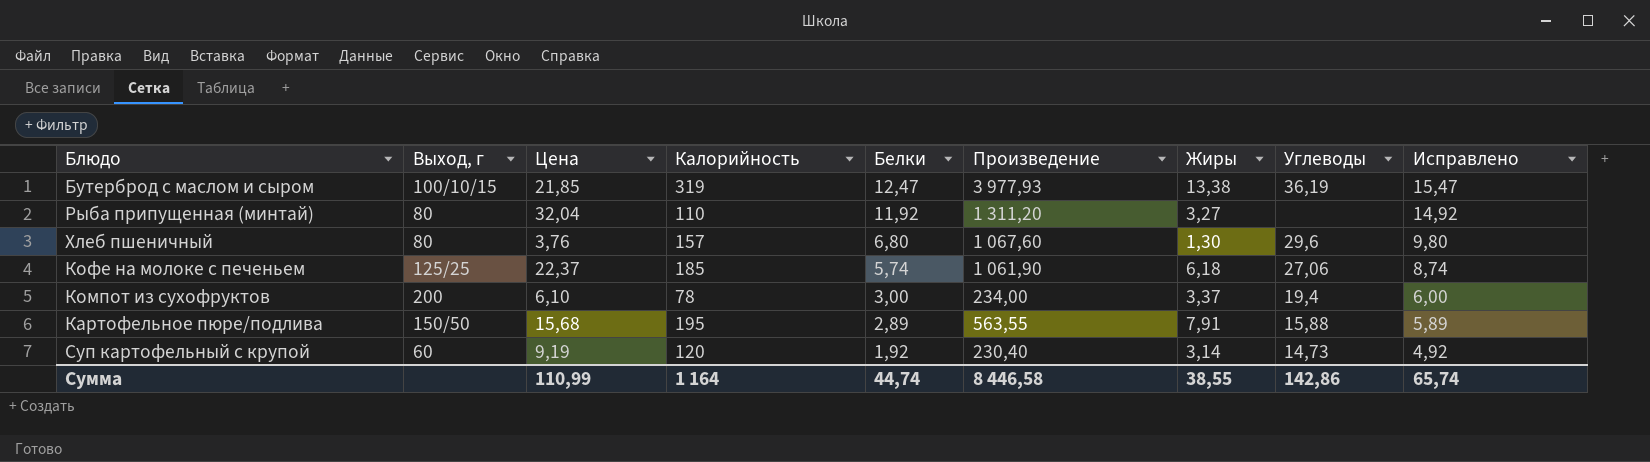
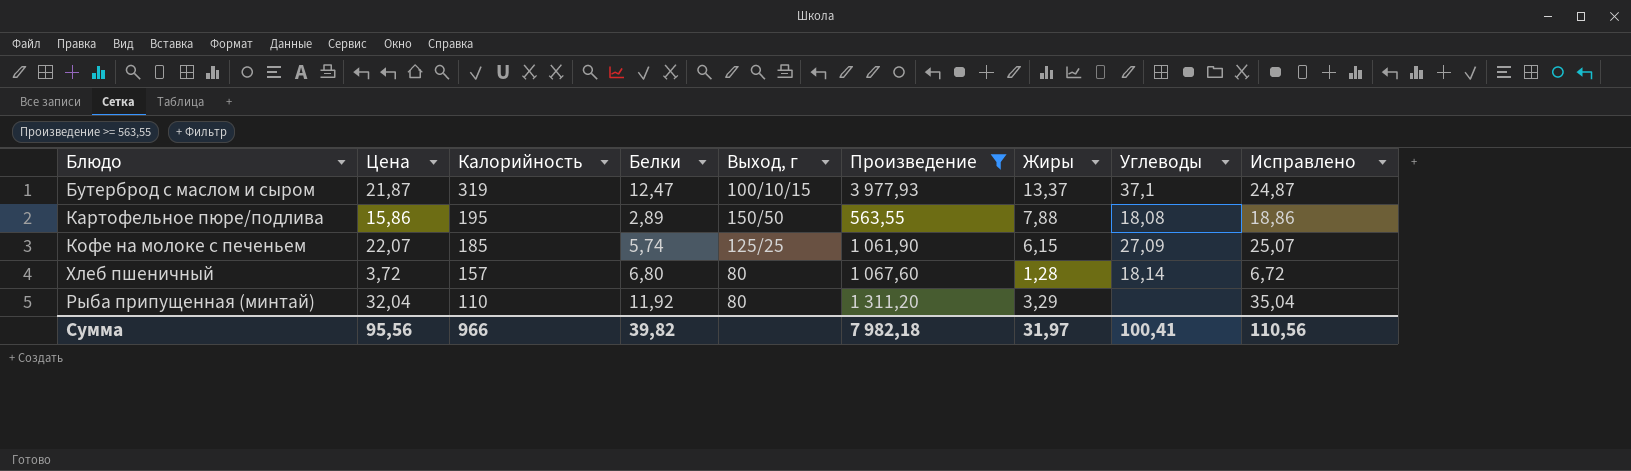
filter: none -> Произведение >= 563,55
row order: Белки descending -> Калорийность descending
column Выход, г | position: 2 -> 5
column Исправлено | formula: [Белки] + 3 -> [Цена] + 3
Бутерброд с маслом и сыром | Цена: 21,85 -> 21,87
Бутерброд с маслом и сыром | Жиры: 13,38 -> 13,37
Бутерброд с маслом и сыром | Углеводы: 36,19 -> 37,1
Картофельное пюре/подлива | Цена: 15,68 -> 15,86
Картофельное пюре/подлива | Жиры: 7,91 -> 7,88
Картофельное пюре/подлива | Углеводы: 15,88 -> 18,08
Кофе на молоке с печеньем | Цена: 22,37 -> 22,07
Кофе на молоке с печеньем | Жиры: 6,18 -> 6,15
Кофе на молоке с печеньем | Углеводы: 27,06 -> 27,09
Хлеб пшеничный | Цена: 3,76 -> 3,72
Хлеб пшеничный | Жиры: 1,30 -> 1,28
Хлеб пшеничный | Углеводы: 29,6 -> 18,14
Рыба припущенная (минтай) | Жиры: 3,27 -> 3,29
Сумма | Цена: 110,99 -> 95,56
Сумма | Калорийность: 1 164 -> 966
Сумма | Белки: 44,74 -> 39,82
Сумма | Произведение: 8 446,58 -> 7 982,18
Сумма | Жиры: 38,55 -> 31,97
Сумма | Углеводы: 142,86 -> 100,41
Сумма | Исправлено: 65,74 -> 110,56

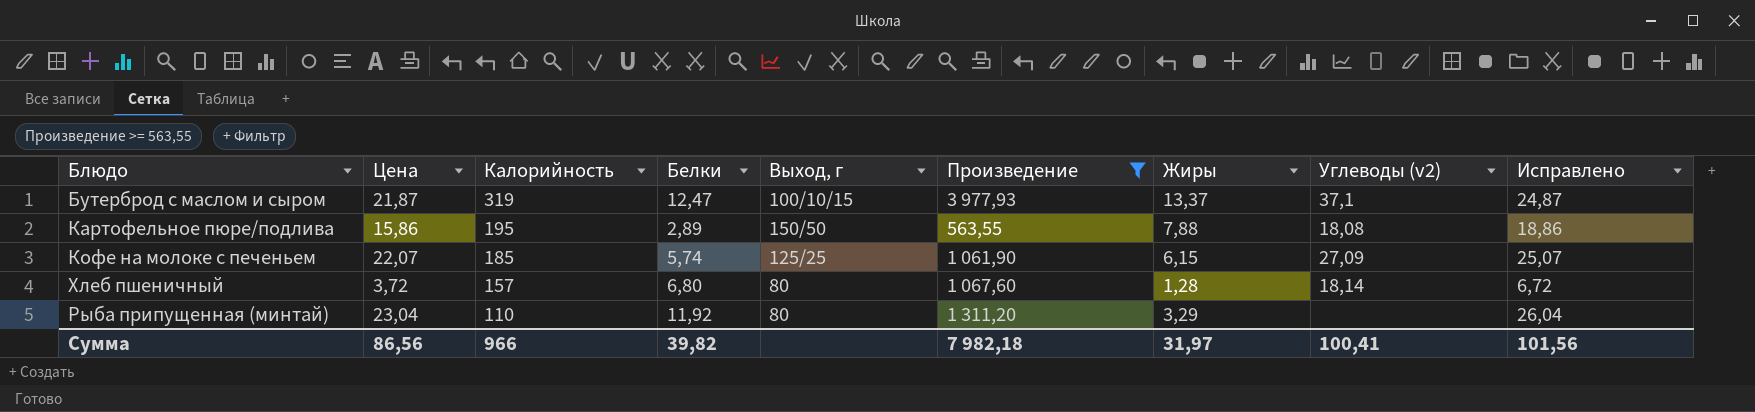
column name: Углеводы -> Углеводы (v2)
Рыба припущенная (минтай) | Цена: 32,04 -> 23,04
Рыба припущенная (минтай) | Исправлено: 35,04 -> 26,04
Сумма | Цена: 95,56 -> 86,56
Сумма | Исправлено: 110,56 -> 101,56

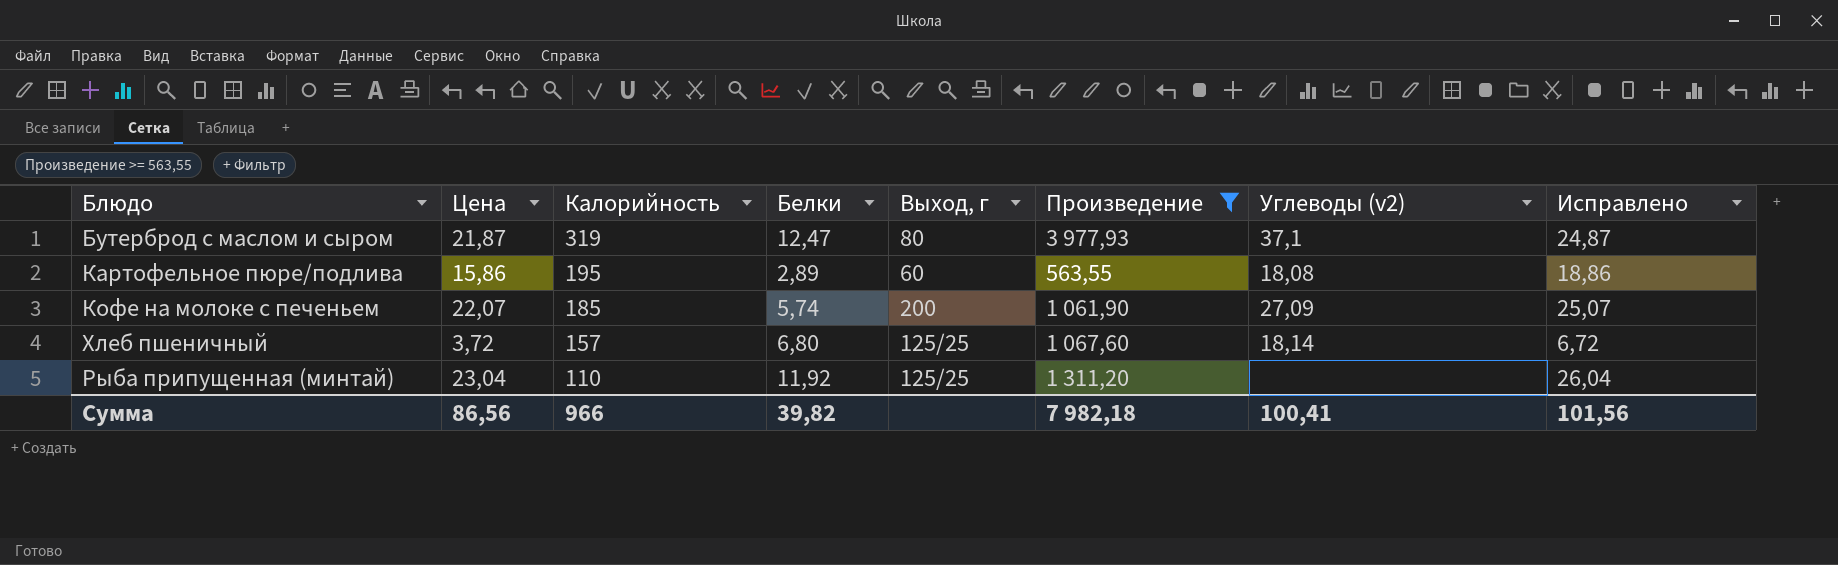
column Жиры | position: 7 -> none
Бутерброд с маслом и сыром | Выход, г: 100/10/15 -> 80
Картофельное пюре/подлива | Выход, г: 150/50 -> 60
Кофе на молоке с печеньем | Выход, г: 125/25 -> 200
Хлеб пшеничный | Выход, г: 80 -> 125/25
Рыба припущенная (минтай) | Выход, г: 80 -> 125/25

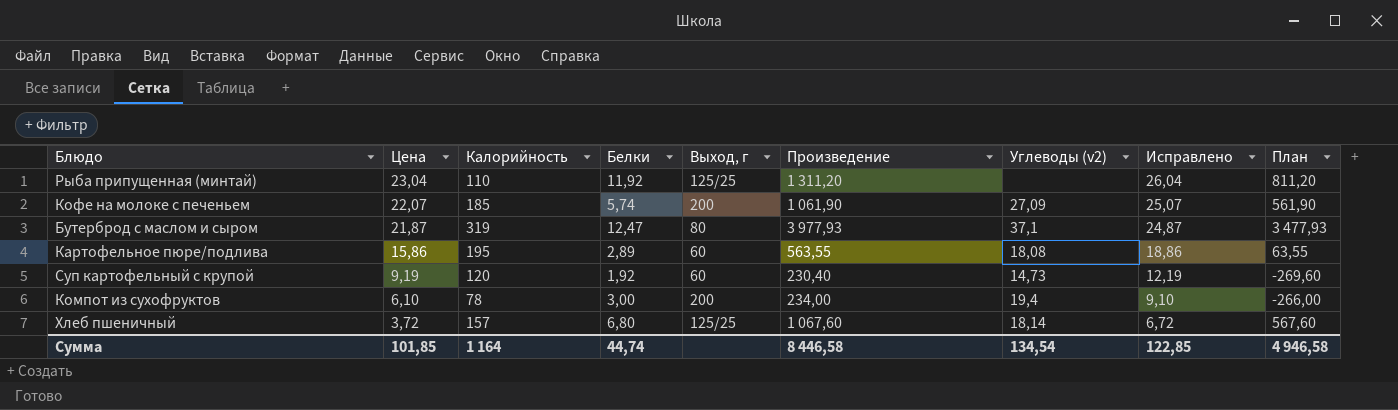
filter: Произведение >= 563,55 -> none
row order: Калорийность descending -> Цена descending
column План | formula: none -> [Произведение] - 500
Сумма | Цена: 86,56 -> 101,85
Сумма | Калорийность: 966 -> 1 164
Сумма | Белки: 39,82 -> 44,74
Сумма | Произведение: 7 982,18 -> 8 446,58
Сумма | Углеводы (v2): 100,41 -> 134,54
Сумма | Исправлено: 101,56 -> 122,85

